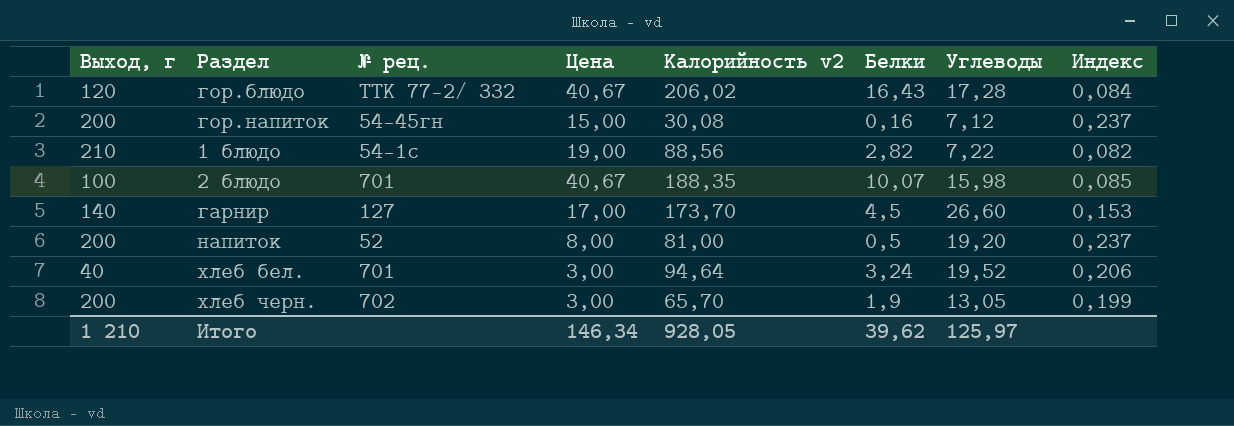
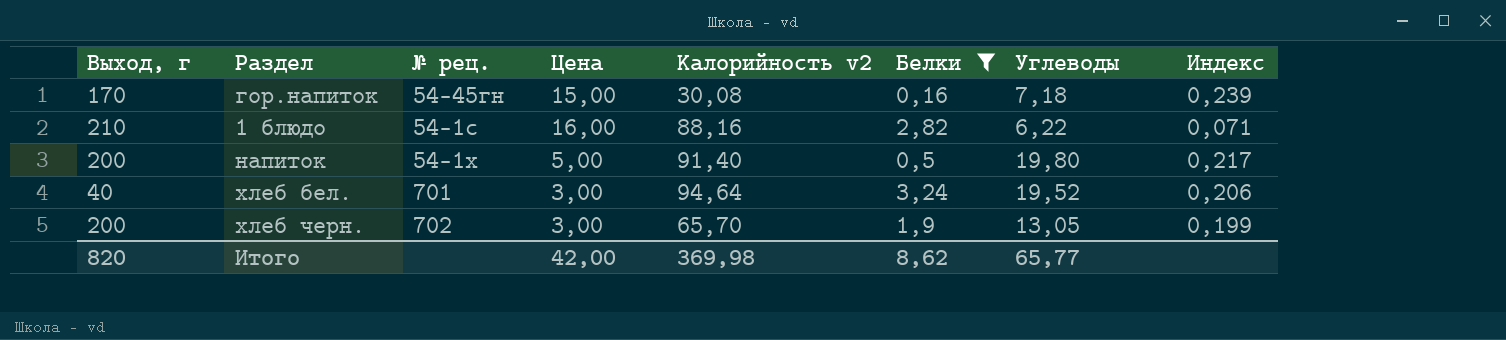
filter: none -> Белки <= 3,24
гор.напиток | Выход, г: 200 -> 170
гор.напиток | Углеводы: 7,12 -> 7,18
гор.напиток | Индекс: 0,237 -> 0,239
1 блюдо | Цена: 19,00 -> 16,00
1 блюдо | Калорийность v2: 88,56 -> 88,16
1 блюдо | Углеводы: 7,22 -> 6,22
1 блюдо | Индекс: 0,082 -> 0,071
напиток | № рец.: 52 -> 54-1х
напиток | Цена: 8,00 -> 5,00
напиток | Калорийность v2: 81,00 -> 91,40
напиток | Углеводы: 19,20 -> 19,80
напиток | Индекс: 0,237 -> 0,217
Итого | Выход, г: 1 210 -> 820
Итого | Цена: 146,34 -> 42,00
Итого | Калорийность v2: 928,05 -> 369,98
Итого | Белки: 39,62 -> 8,62
Итого | Углеводы: 125,97 -> 65,77

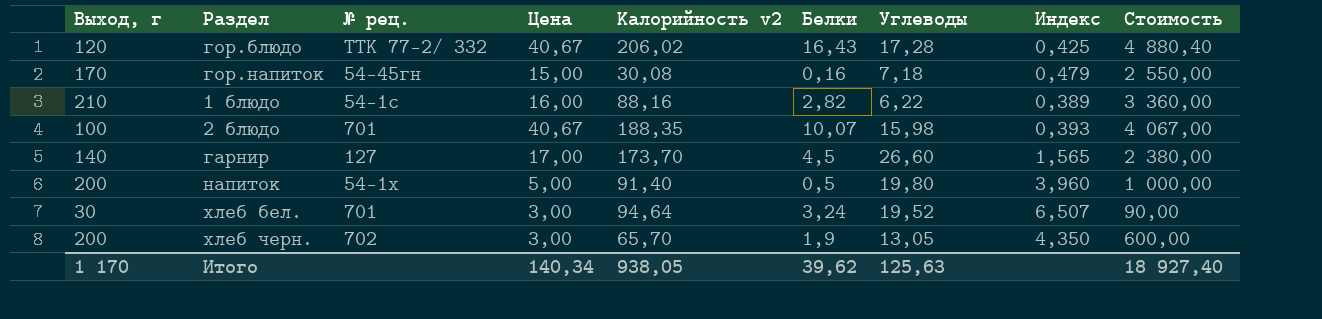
filter: Белки <= 3,24 -> none
column Индекс | formula: [Углеводы] / [Калорийность v2] -> [Углеводы] / [Цена]
column Стоимость | formula: none -> [Выход, г] * [Цена]
хлеб бел. | Выход, г: 40 -> 30
Итого | Выход, г: 820 -> 1 170
Итого | Цена: 42,00 -> 140,34
Итого | Калорийность v2: 369,98 -> 938,05
Итого | Белки: 8,62 -> 39,62
Итого | Углеводы: 65,77 -> 125,63

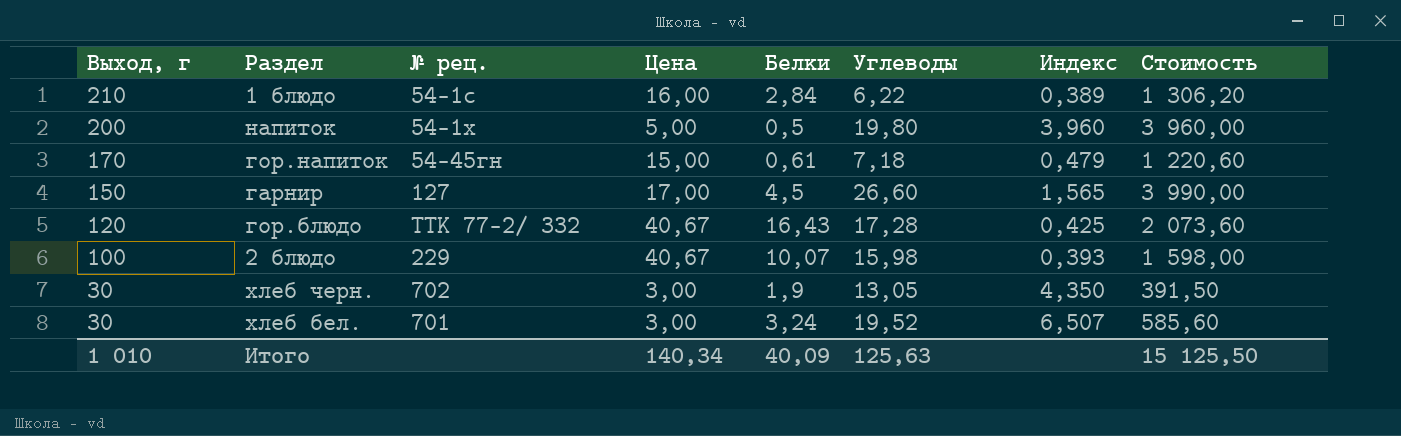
row order: none -> Выход, г descending
column Калорийность v2 | position: 5 -> none
column Стоимость | formula: [Выход, г] * [Цена] -> [Выход, г] * [Углеводы]
1 блюдо | Белки: 2,82 -> 2,84
гор.напиток | Белки: 0,16 -> 0,61
гарнир | Выход, г: 140 -> 150
2 блюдо | № рец.: 701 -> 229
хлеб черн. | Выход, г: 200 -> 30
Итого | Выход, г: 1 170 -> 1 010
Итого | Белки: 39,62 -> 40,09
Итого | Стоимость: 18 927,40 -> 15 125,50

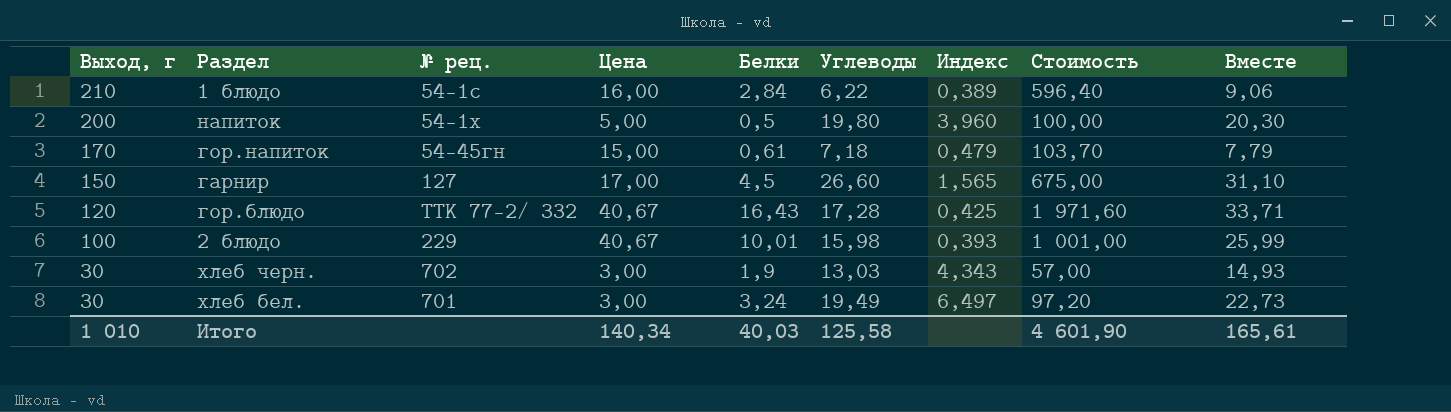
column Стоимость | formula: [Выход, г] * [Углеводы] -> [Выход, г] * [Белки]
column Вместе | formula: none -> [Белки] + [Углеводы]
2 блюдо | Белки: 10,07 -> 10,01
хлеб черн. | Углеводы: 13,05 -> 13,03
хлеб черн. | Индекс: 4,350 -> 4,343
хлеб бел. | Углеводы: 19,52 -> 19,49
хлеб бел. | Индекс: 6,507 -> 6,497
Итого | Белки: 40,09 -> 40,03
Итого | Углеводы: 125,63 -> 125,58
Итого | Стоимость: 15 125,50 -> 4 601,90

